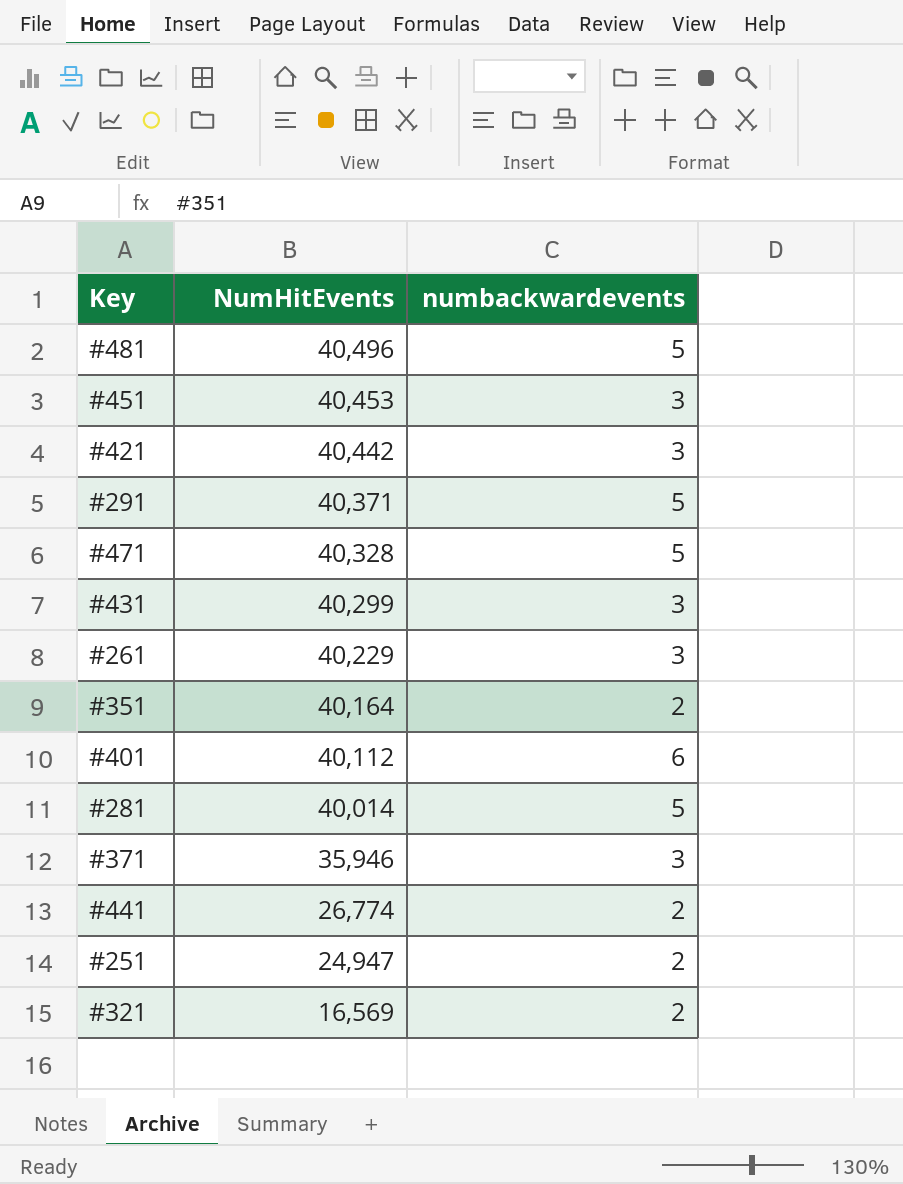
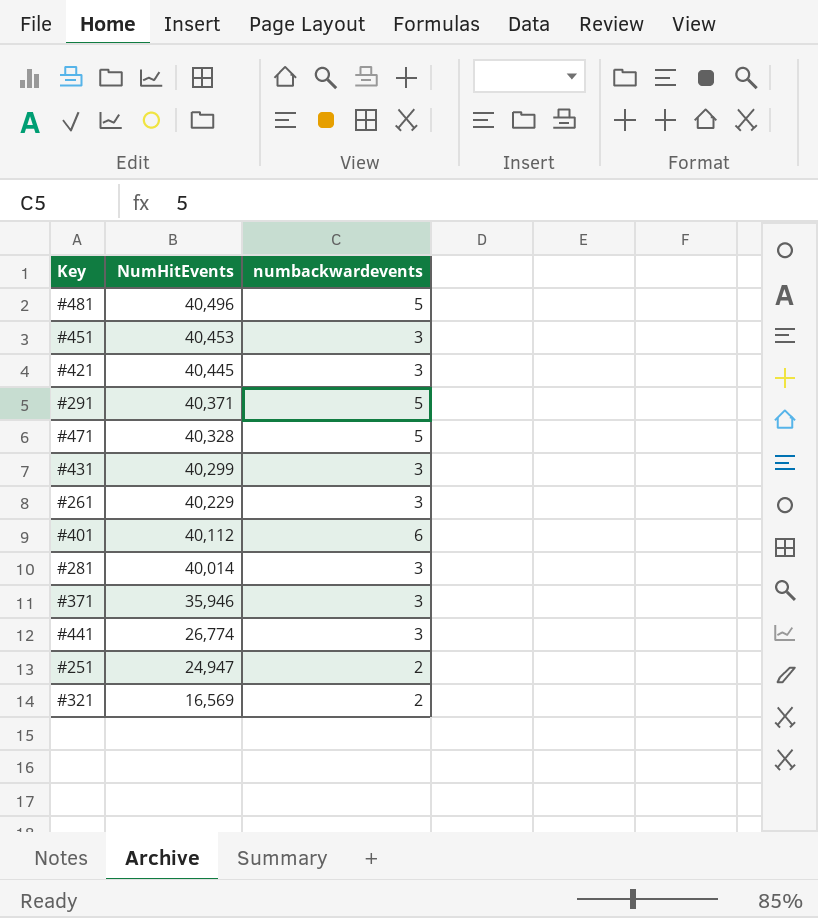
row #351: 40,164 | 2 -> none
#421 | NumHitEvents: 40,442 -> 40,445
#281 | numbackwardevents: 5 -> 3
#441 | numbackwardevents: 2 -> 3

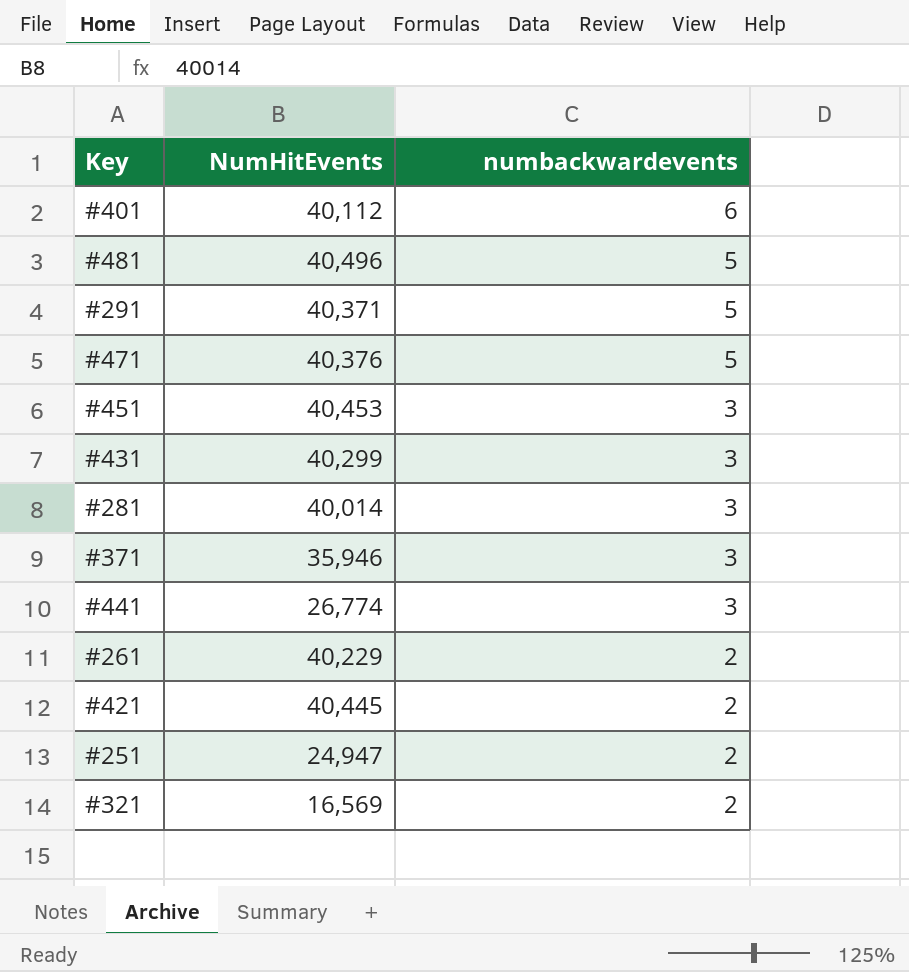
row order: NumHitEvents descending -> numbackwardevents descending
#471 | NumHitEvents: 40,328 -> 40,376
#261 | numbackwardevents: 3 -> 2
#421 | numbackwardevents: 3 -> 2

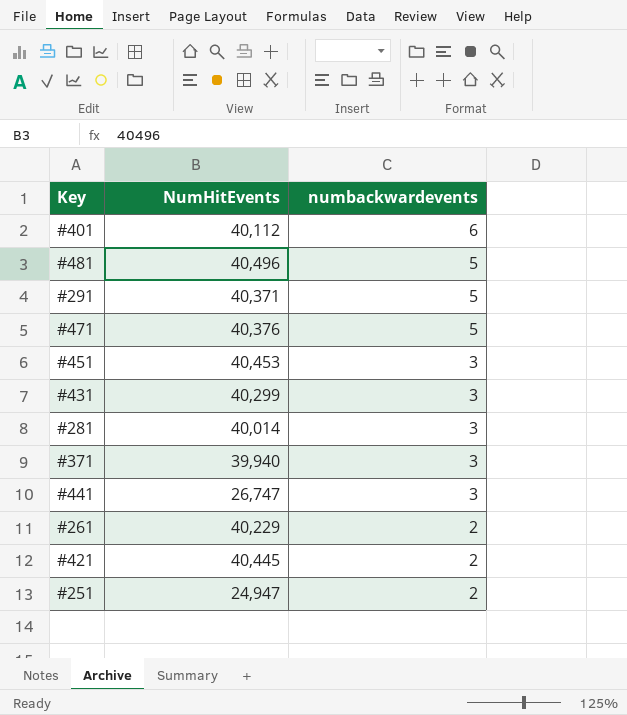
row #321: 16,569 | 2 -> none
#371 | NumHitEvents: 35,946 -> 39,940
#441 | NumHitEvents: 26,774 -> 26,747

